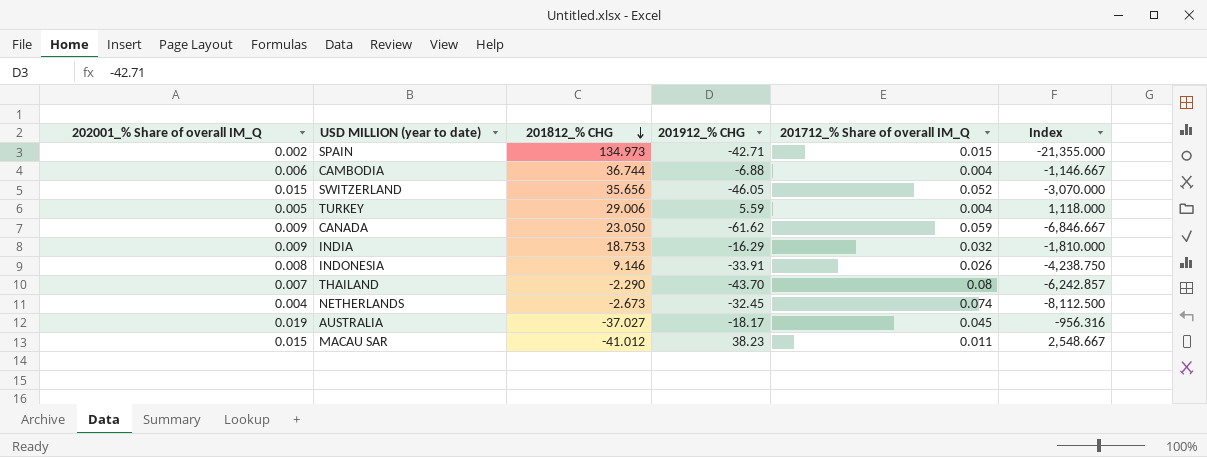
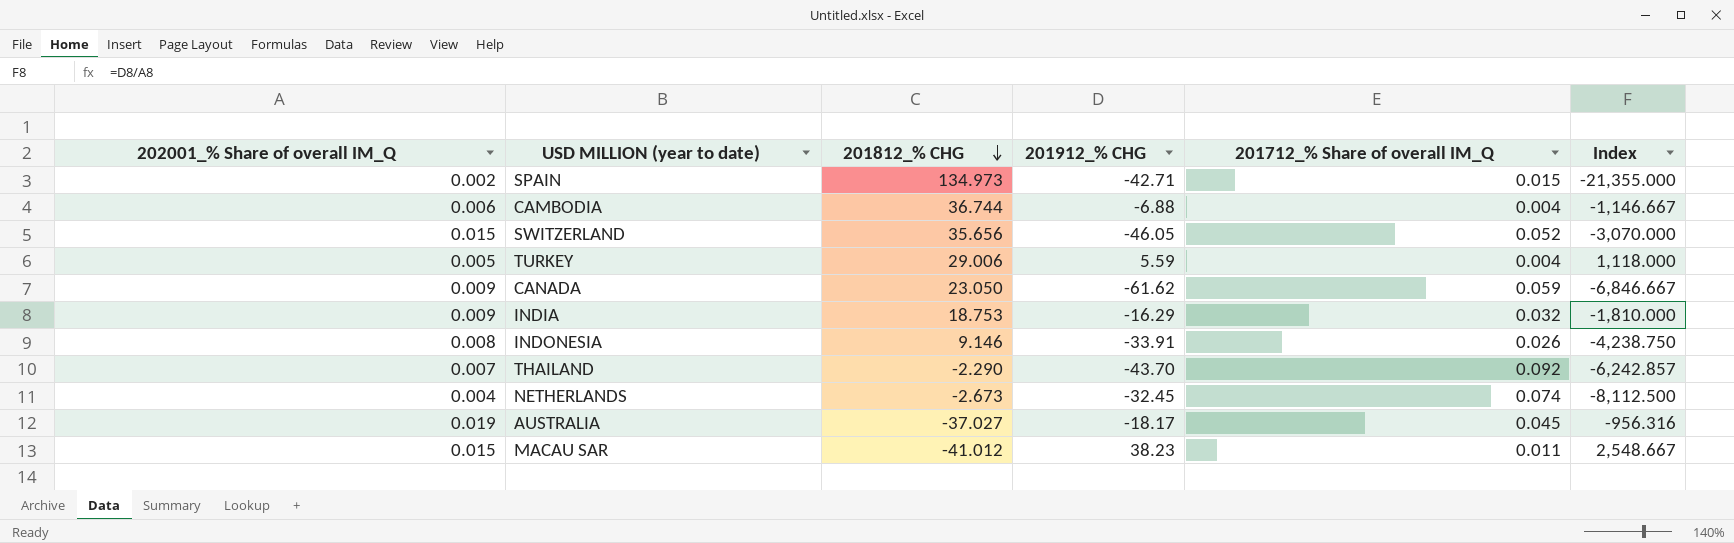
THAILAND | 201712_% Share of overall IM_Q: 0.08 -> 0.092

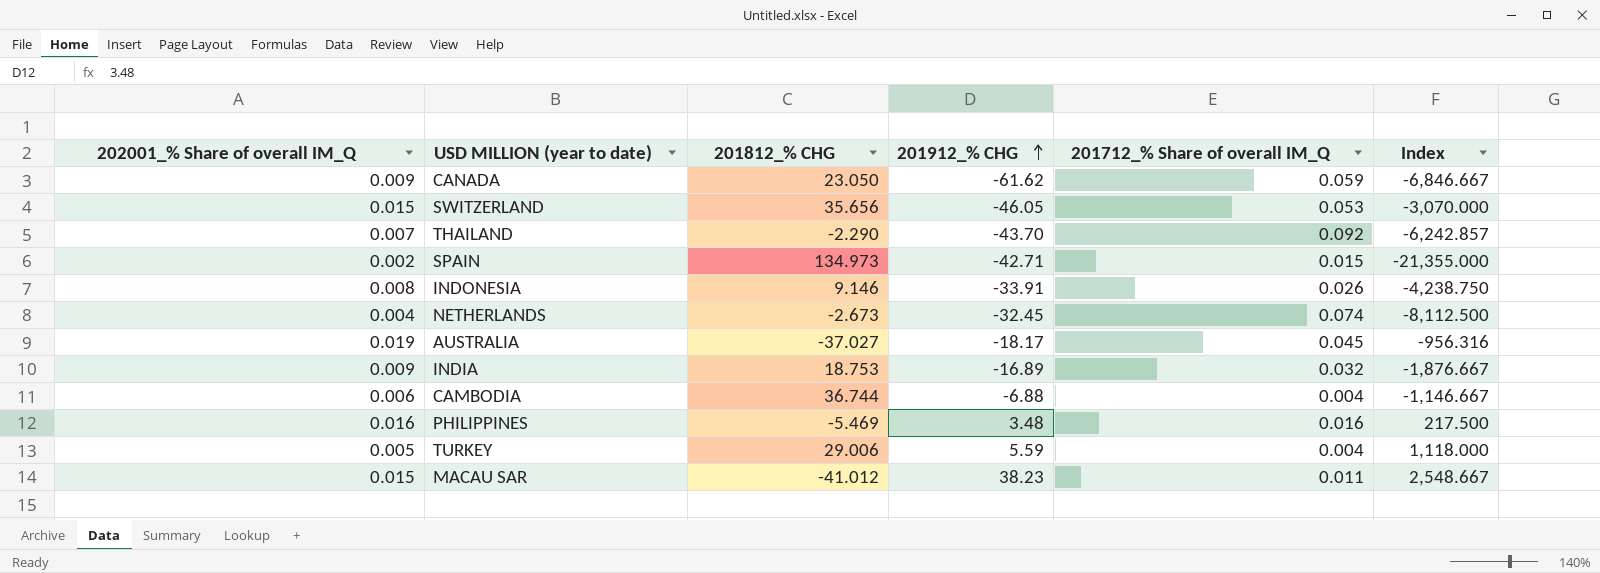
row order: 201812_% CHG descending -> 201912_% CHG ascending
SWITZERLAND | 201712_% Share of overall IM_Q: 0.052 -> 0.053
INDIA | 201912_% CHG: -16.29 -> -16.89
INDIA | Index: -1,810.000 -> -1,876.667
row PHILIPPINES: none -> 0.016 | -5.469 | 3.48 | 0.016 | 217.500

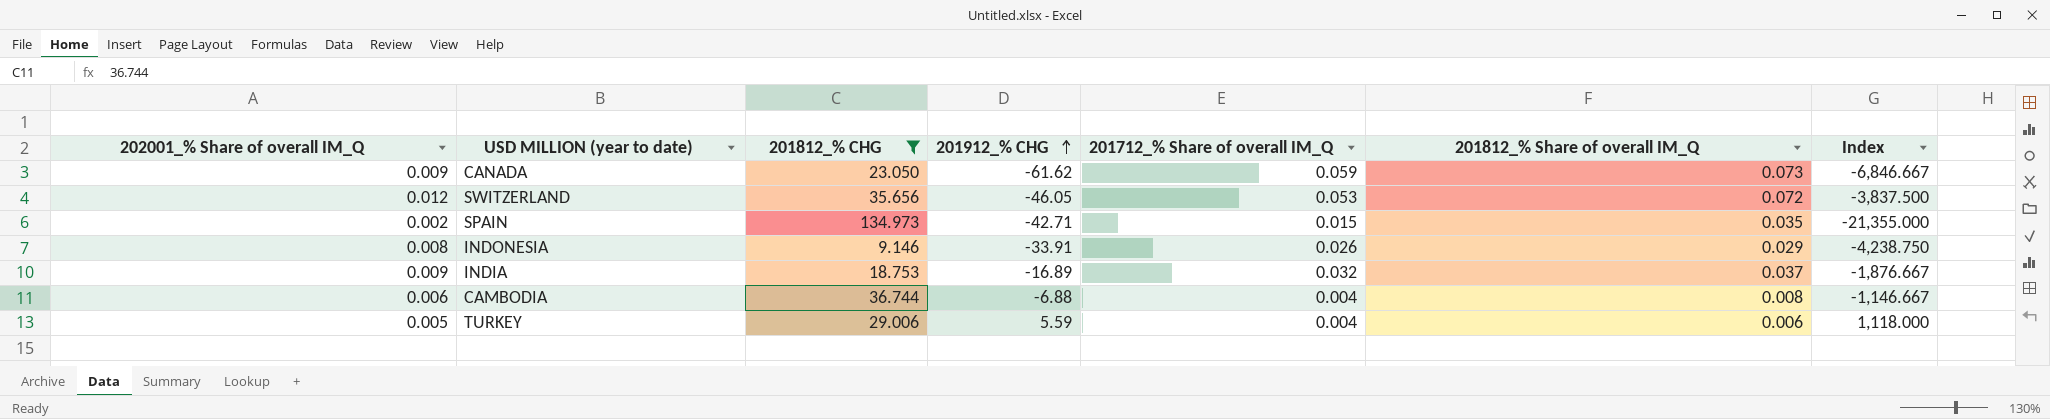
filter: none -> 201812_% CHG >= 9.146
column 201812_% Share of overall IM_Q | position: none -> 6
SWITZERLAND | 202001_% Share of overall IM_Q: 0.015 -> 0.012
SWITZERLAND | Index: -3,070.000 -> -3,837.500

